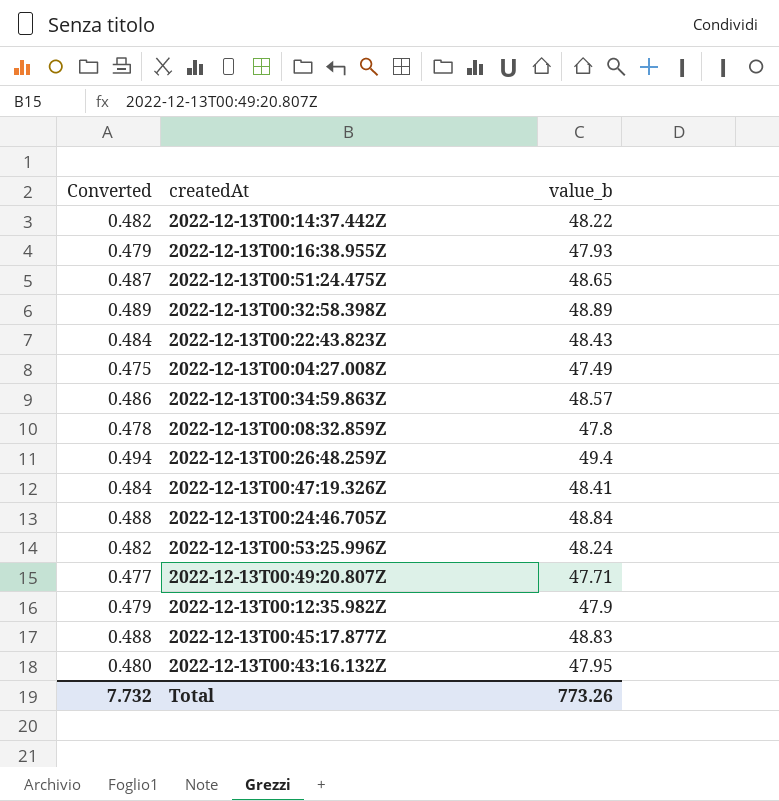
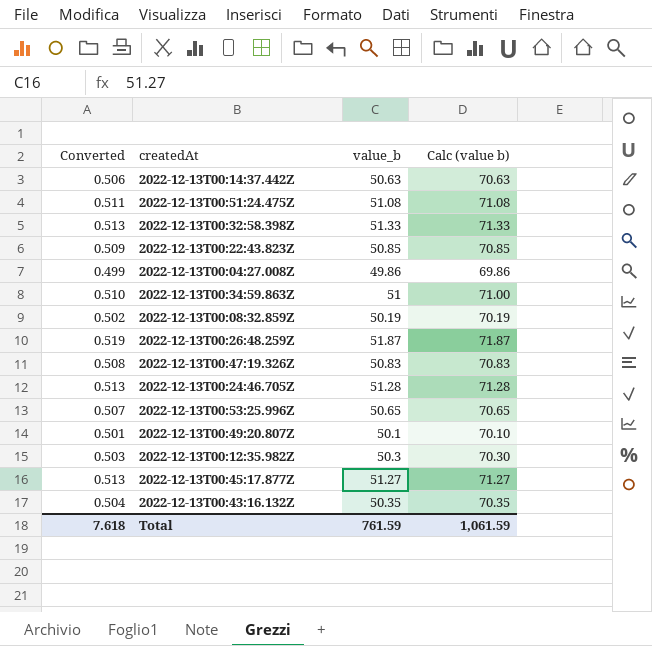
column Calc (value b) | formula: none -> [value_b] + 20
row 2022-12-13T00:16:38.955Z: 0.479 | 47.93 -> none
2022-12-13T00:14:37.442Z | Converted: 0.482 -> 0.506
2022-12-13T00:14:37.442Z | value_b: 48.22 -> 50.63
2022-12-13T00:51:24.475Z | Converted: 0.487 -> 0.511
2022-12-13T00:51:24.475Z | value_b: 48.65 -> 51.08
2022-12-13T00:32:58.398Z | Converted: 0.489 -> 0.513
2022-12-13T00:32:58.398Z | value_b: 48.89 -> 51.33
2022-12-13T00:22:43.823Z | Converted: 0.484 -> 0.509
2022-12-13T00:22:43.823Z | value_b: 48.43 -> 50.85
2022-12-13T00:04:27.008Z | Converted: 0.475 -> 0.499
2022-12-13T00:04:27.008Z | value_b: 47.49 -> 49.86
2022-12-13T00:34:59.863Z | Converted: 0.486 -> 0.510
2022-12-13T00:34:59.863Z | value_b: 48.57 -> 51
2022-12-13T00:08:32.859Z | Converted: 0.478 -> 0.502
2022-12-13T00:08:32.859Z | value_b: 47.8 -> 50.19
2022-12-13T00:26:48.259Z | Converted: 0.494 -> 0.519
2022-12-13T00:26:48.259Z | value_b: 49.4 -> 51.87
2022-12-13T00:47:19.326Z | Converted: 0.484 -> 0.508
2022-12-13T00:47:19.326Z | value_b: 48.41 -> 50.83
2022-12-13T00:24:46.705Z | Converted: 0.488 -> 0.513
2022-12-13T00:24:46.705Z | value_b: 48.84 -> 51.28
2022-12-13T00:53:25.996Z | Converted: 0.482 -> 0.507
2022-12-13T00:53:25.996Z | value_b: 48.24 -> 50.65
2022-12-13T00:49:20.807Z | Converted: 0.477 -> 0.501
2022-12-13T00:49:20.807Z | value_b: 47.71 -> 50.1
2022-12-13T00:12:35.982Z | Converted: 0.479 -> 0.503
2022-12-13T00:12:35.982Z | value_b: 47.9 -> 50.3
2022-12-13T00:45:17.877Z | Converted: 0.488 -> 0.513
2022-12-13T00:45:17.877Z | value_b: 48.83 -> 51.27
2022-12-13T00:43:16.132Z | Converted: 0.480 -> 0.504
2022-12-13T00:43:16.132Z | value_b: 47.95 -> 50.35
Total | Converted: 7.732 -> 7.618
Total | value_b: 773.26 -> 761.59

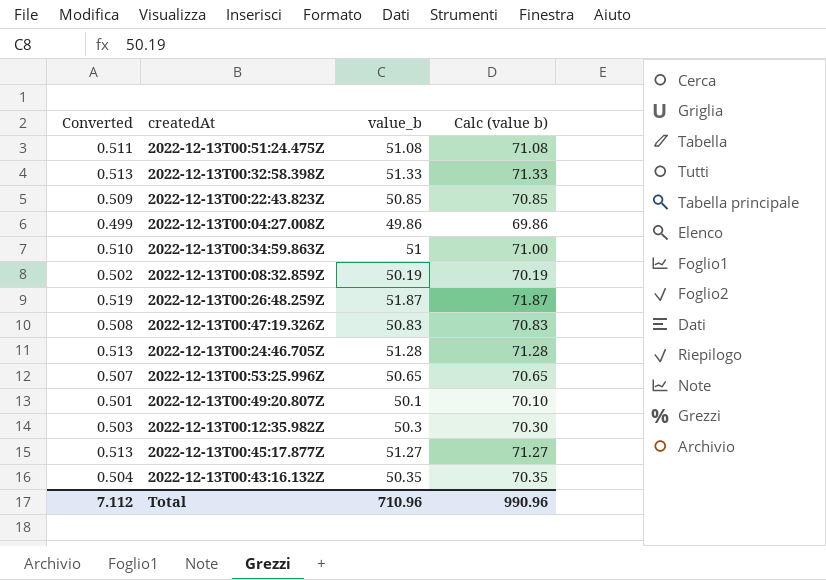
row 2022-12-13T00:14:37.442Z: 0.506 | 50.63 | 70.63 -> none
Total | Converted: 7.618 -> 7.112
Total | value_b: 761.59 -> 710.96
Total | Calc (value b): 1,061.59 -> 990.96

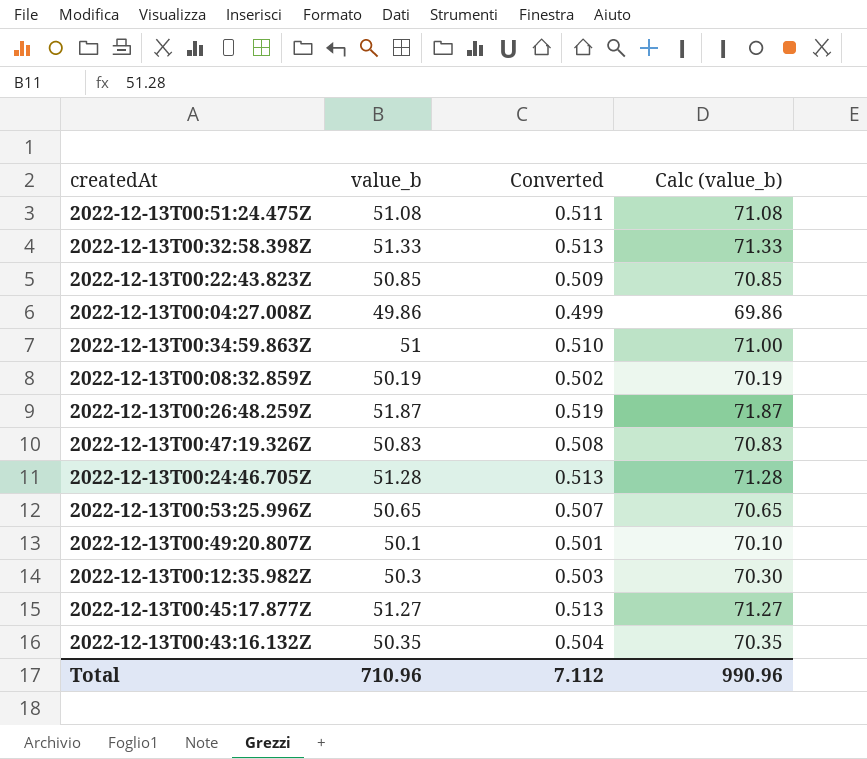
column Converted | position: 1 -> 3
column name: Calc (value b) -> Calc (value_b)

